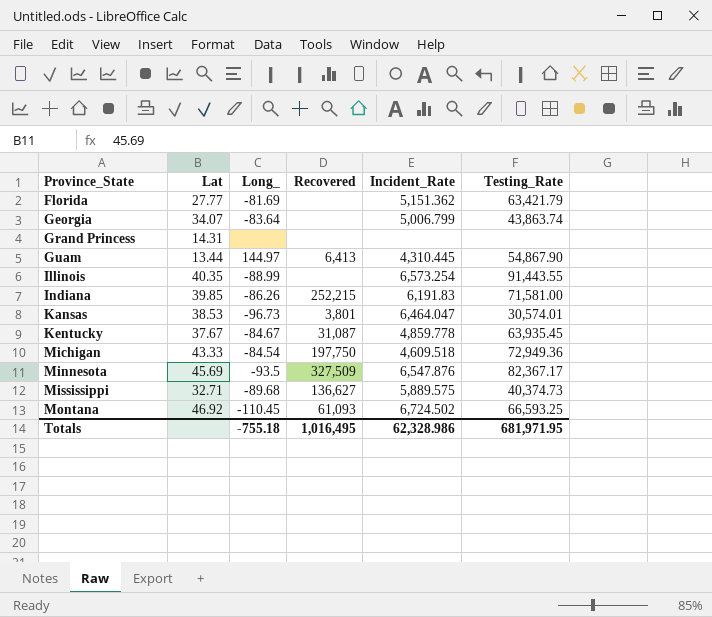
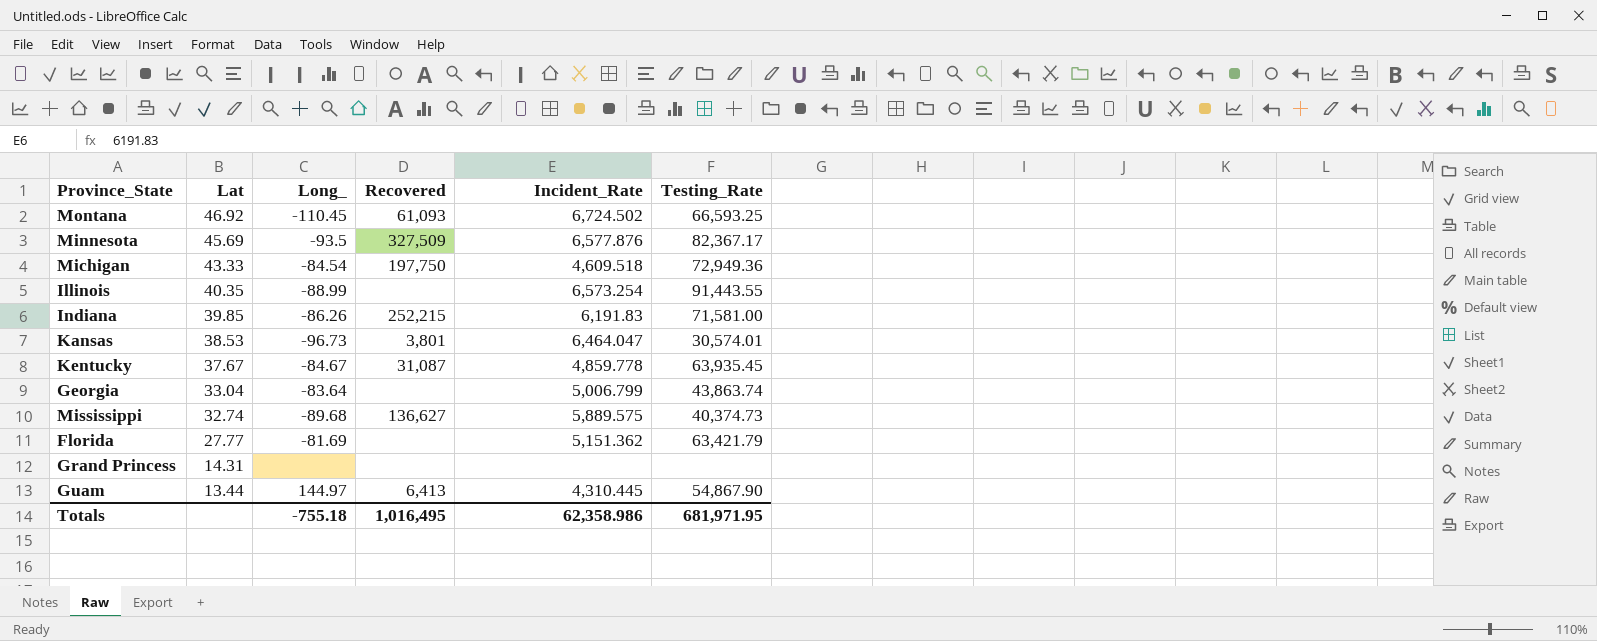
row order: Province_State ascending -> Lat descending
Minnesota | Incident_Rate: 6,547.876 -> 6,577.876
Georgia | Lat: 34.07 -> 33.04
Mississippi | Lat: 32.71 -> 32.74
Totals | Incident_Rate: 62,328.986 -> 62,358.986

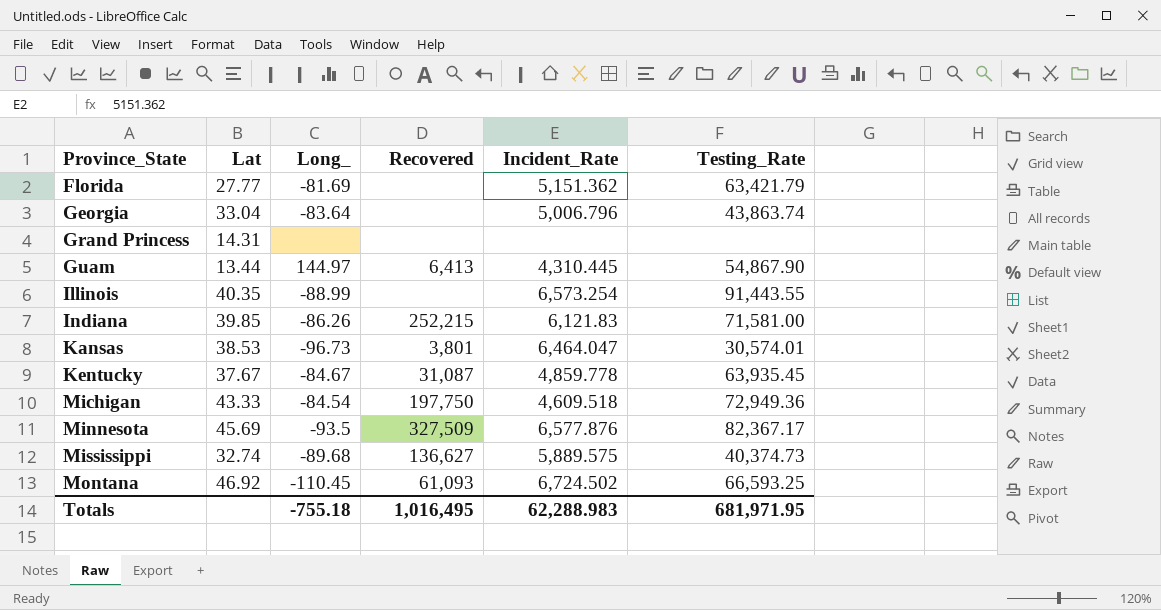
row order: Lat descending -> Province_State ascending
Georgia | Incident_Rate: 5,006.799 -> 5,006.796
Indiana | Incident_Rate: 6,191.83 -> 6,121.83
Totals | Incident_Rate: 62,358.986 -> 62,288.983

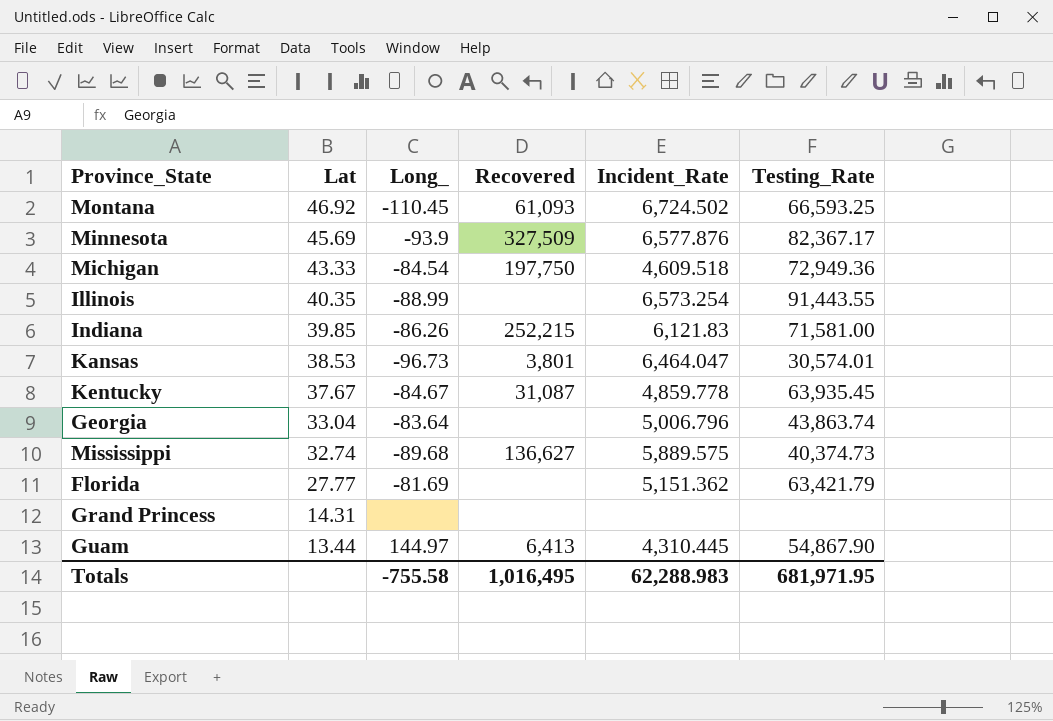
row order: Province_State ascending -> Lat descending
Minnesota | Long_: -93.5 -> -93.9
Totals | Long_: -755.18 -> -755.58

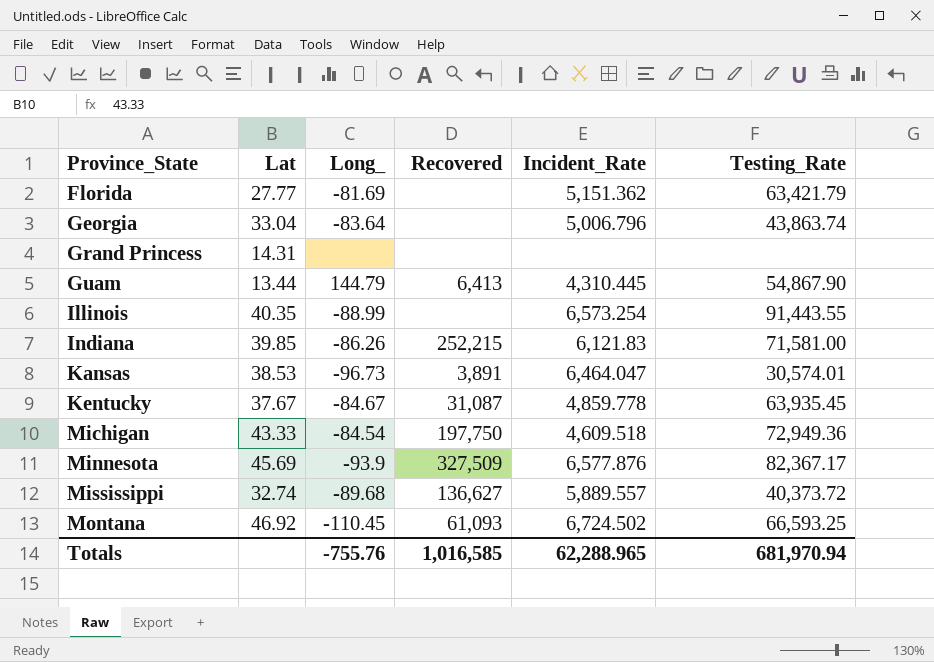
row order: Lat descending -> Province_State ascending
Guam | Long_: 144.97 -> 144.79
Kansas | Recovered: 3,801 -> 3,891
Mississippi | Incident_Rate: 5,889.575 -> 5,889.557
Mississippi | Testing_Rate: 40,374.73 -> 40,373.72
Totals | Long_: -755.58 -> -755.76
Totals | Recovered: 1,016,495 -> 1,016,585
Totals | Incident_Rate: 62,288.983 -> 62,288.965
Totals | Testing_Rate: 681,971.95 -> 681,970.94

